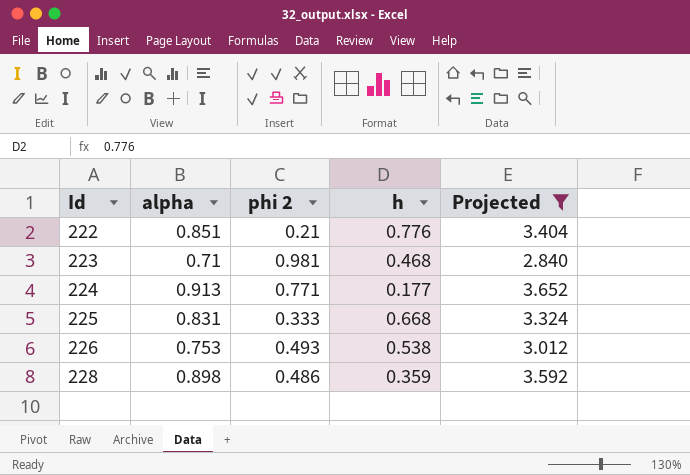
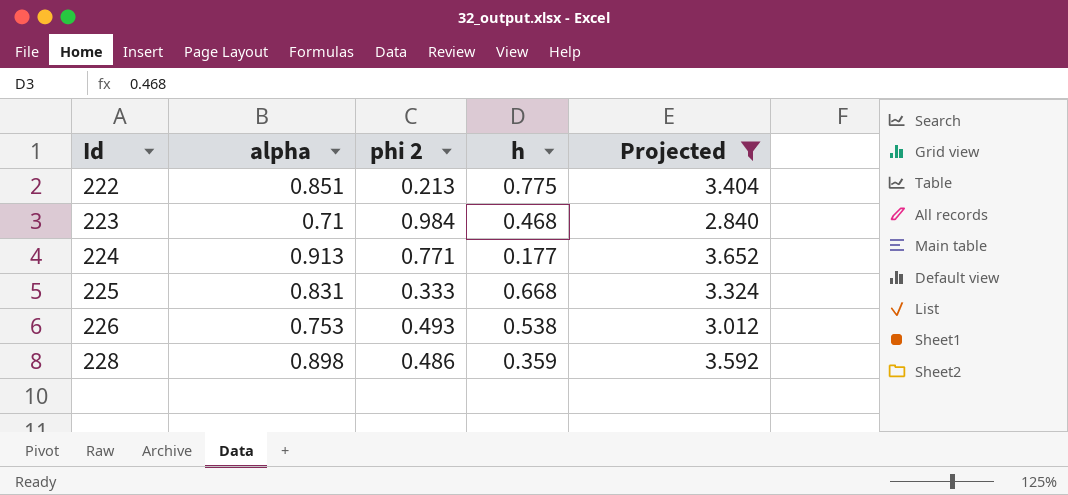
222 | phi 2: 0.21 -> 0.213
222 | h: 0.776 -> 0.775
223 | phi 2: 0.981 -> 0.984

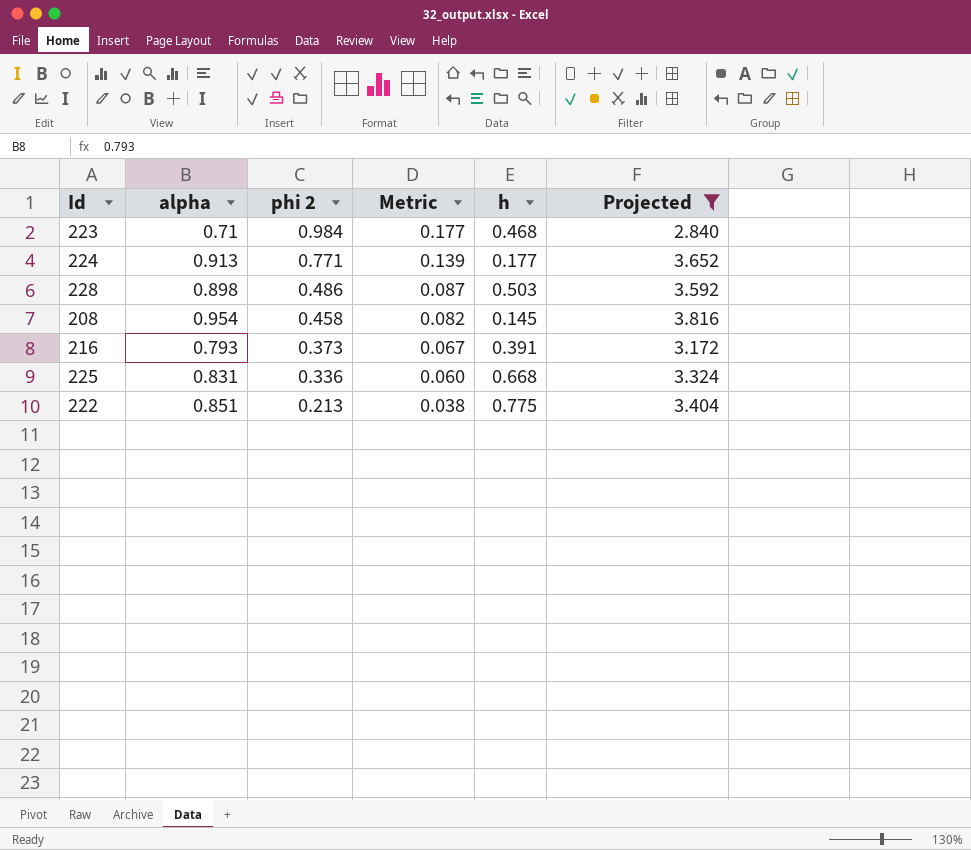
row order: Id ascending -> phi 2 descending
column Metric | formula: none -> [phi 2] * 0.18
row 226: 0.753 | 0.493 | 0.538 | 3.012 -> none
228 | h: 0.359 -> 0.503
row 208: none -> 0.954 | 0.458 | 0.082 | 0.145 | 3.816
row 216: none -> 0.793 | 0.373 | 0.067 | 0.391 | 3.172
225 | phi 2: 0.333 -> 0.336

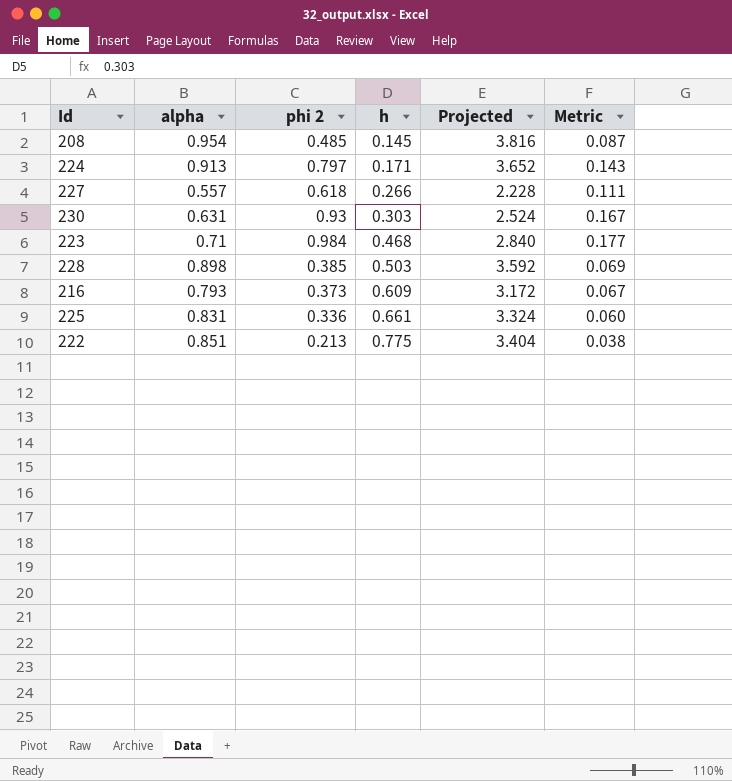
filter: Projected >= 2.840 -> none
row order: phi 2 descending -> h ascending
column Metric | position: 4 -> 6
208 | phi 2: 0.458 -> 0.485
208 | Metric: 0.082 -> 0.087
224 | phi 2: 0.771 -> 0.797
224 | h: 0.177 -> 0.171
224 | Metric: 0.139 -> 0.143
228 | phi 2: 0.486 -> 0.385
228 | Metric: 0.087 -> 0.069
216 | h: 0.391 -> 0.609
225 | h: 0.668 -> 0.661

